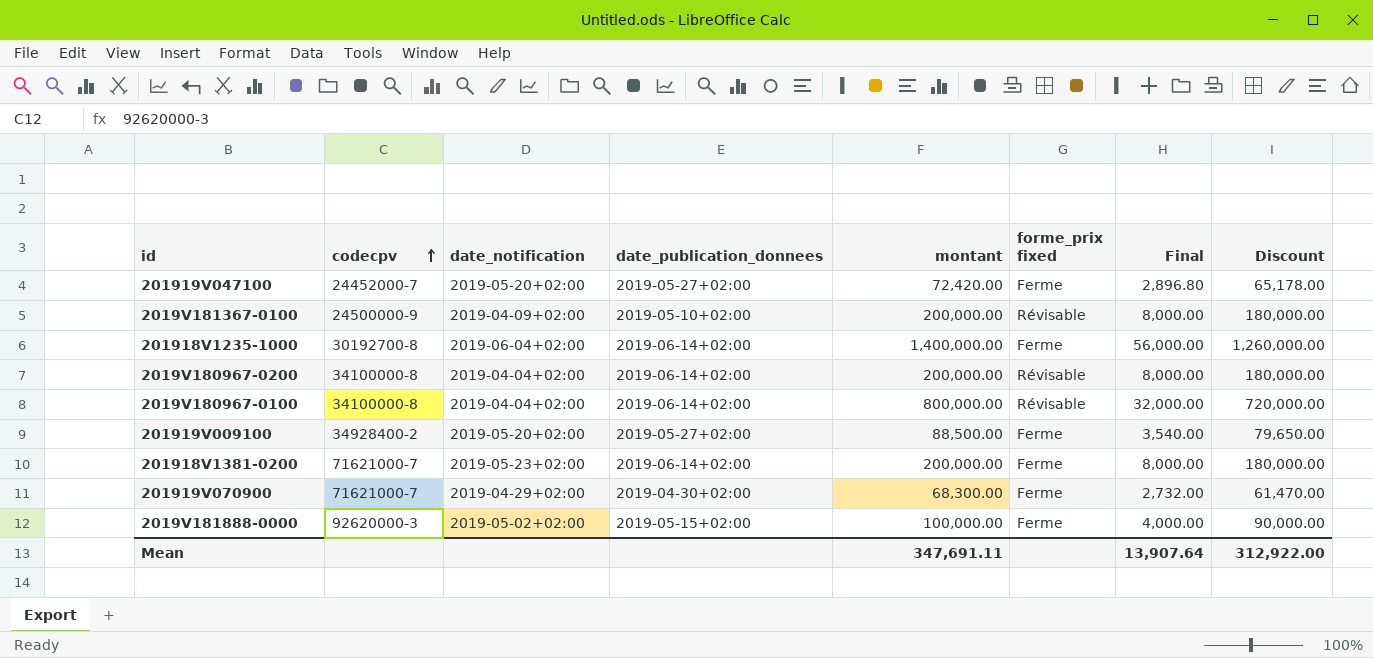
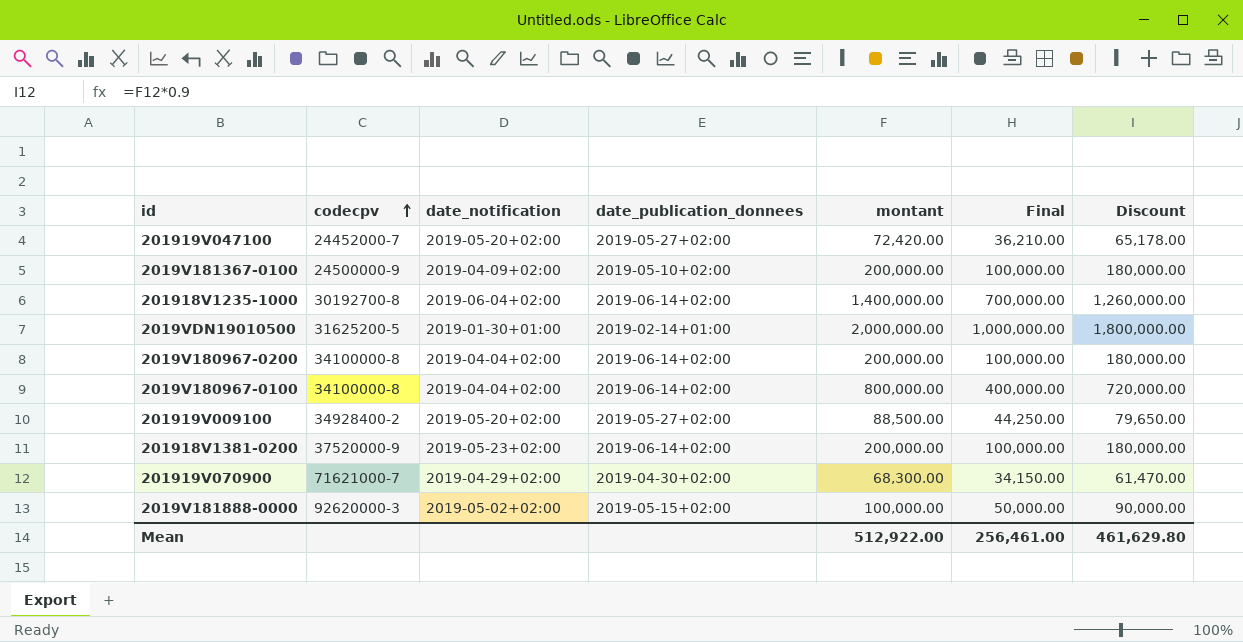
column forme_prix fixed | position: 6 -> none
column Final | formula: [montant] * 0.04 -> [montant] * 0.5
row 2019VDN19010500: none -> 31625200-5 | 2019-01-30+01:00 | 2019-02-14+01:00 | 2,000,000.00 | 1,000,000.00 | 1,800,000.00
201918V1381-0200 | codecpv: 71621000-7 -> 37520000-9
Mean | montant: 347,691.11 -> 512,922.00
Mean | Final: 13,907.64 -> 256,461.00
Mean | Discount: 312,922.00 -> 461,629.80

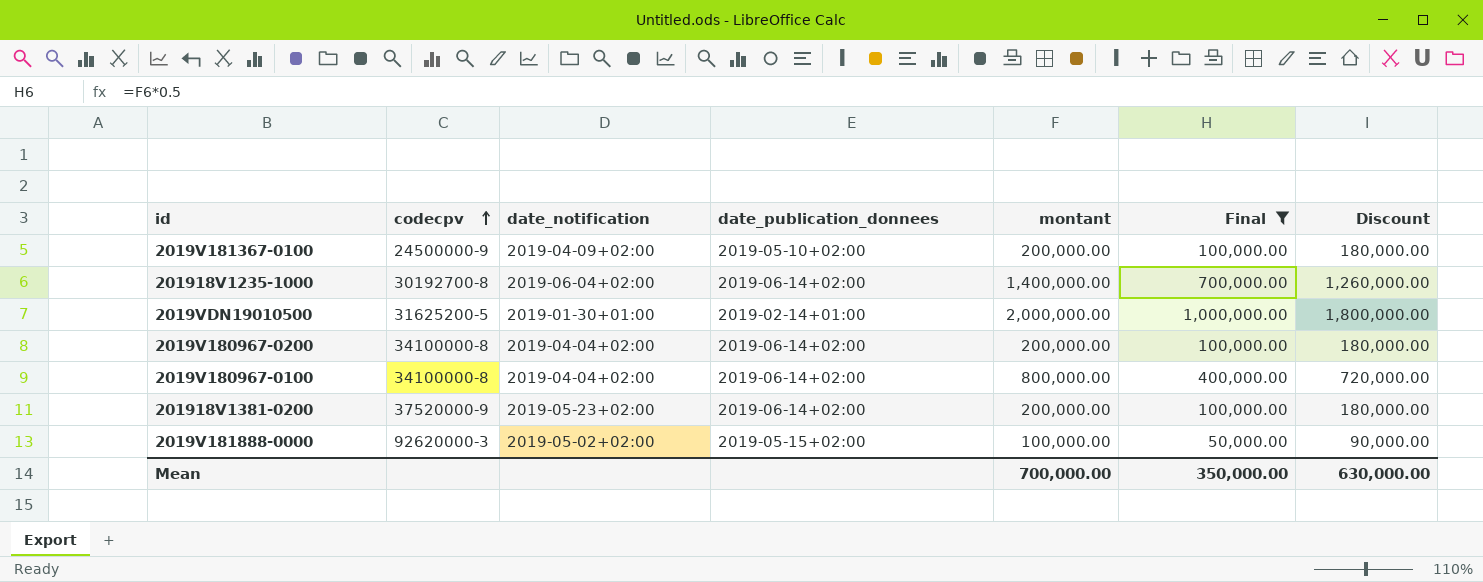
filter: none -> Final >= 50,000.00
Mean | montant: 512,922.00 -> 700,000.00
Mean | Final: 256,461.00 -> 350,000.00
Mean | Discount: 461,629.80 -> 630,000.00

